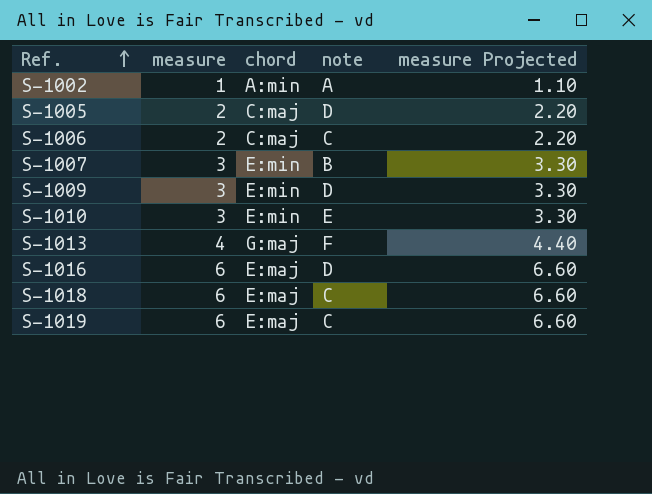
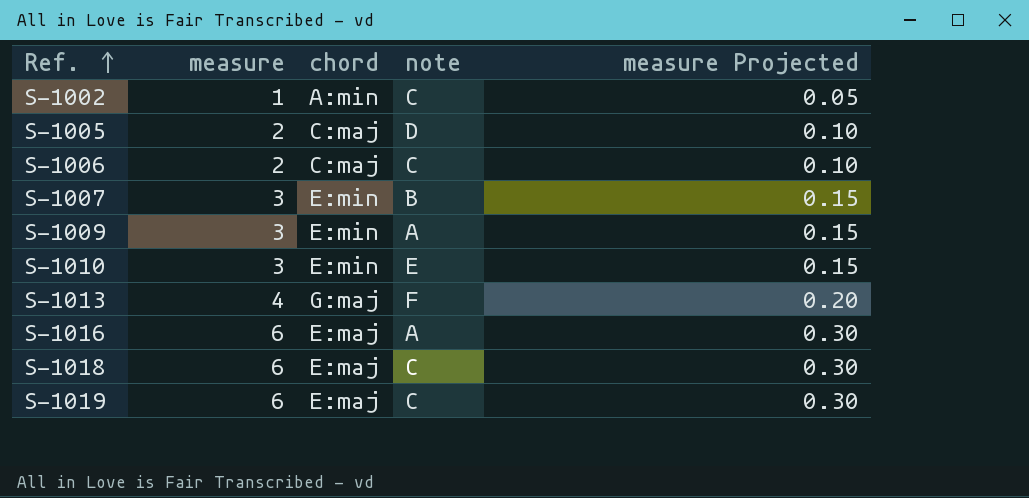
column measure Projected | formula: [measure] * 1.1 -> [measure] * 0.05
S-1002 | note: A -> C
S-1009 | note: D -> A
S-1016 | note: D -> A

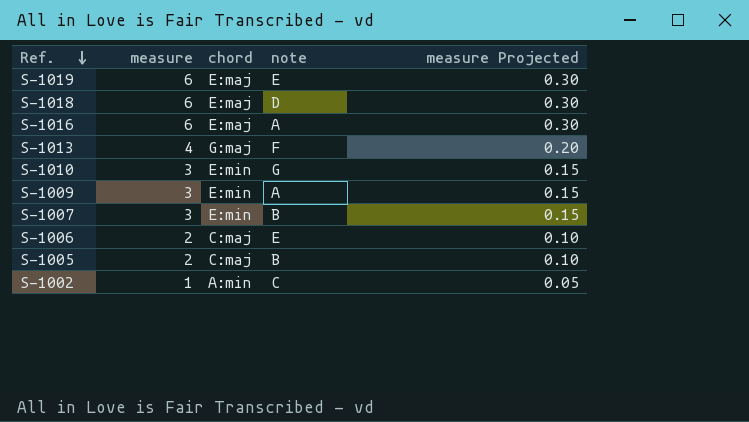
row order: Ref. ascending -> Ref. descending
S-1019 | note: C -> E
S-1018 | note: C -> D
S-1010 | note: E -> G
S-1006 | note: C -> E
S-1005 | note: D -> B

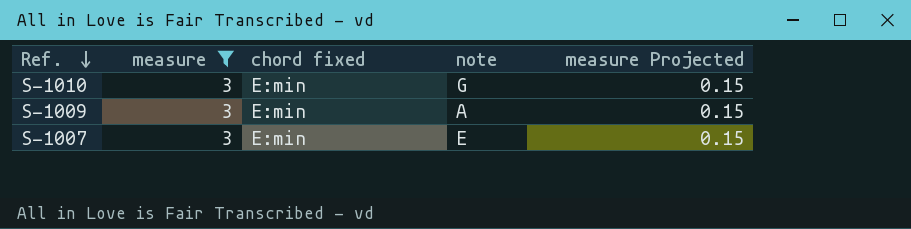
filter: none -> measure = 3
column name: chord -> chord fixed
S-1007 | note: B -> E

